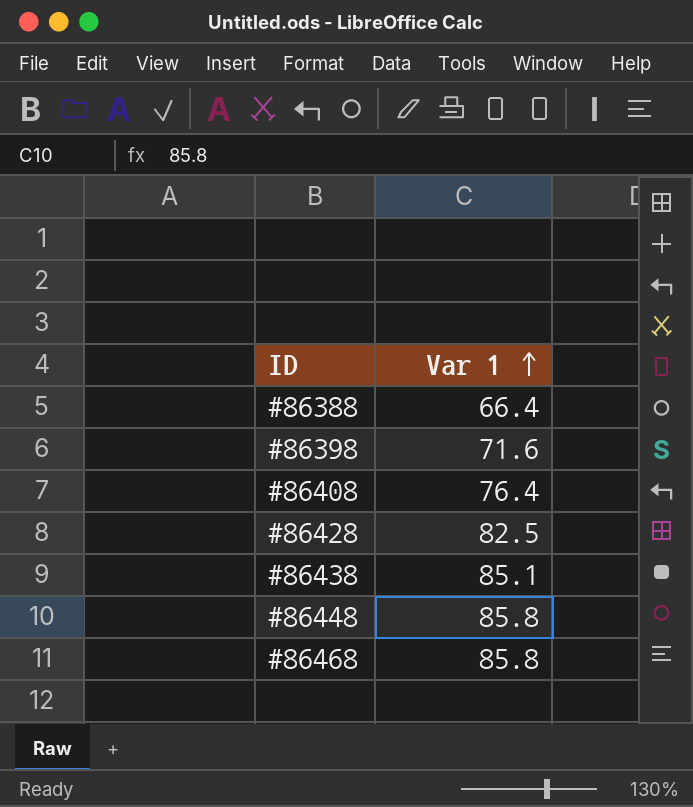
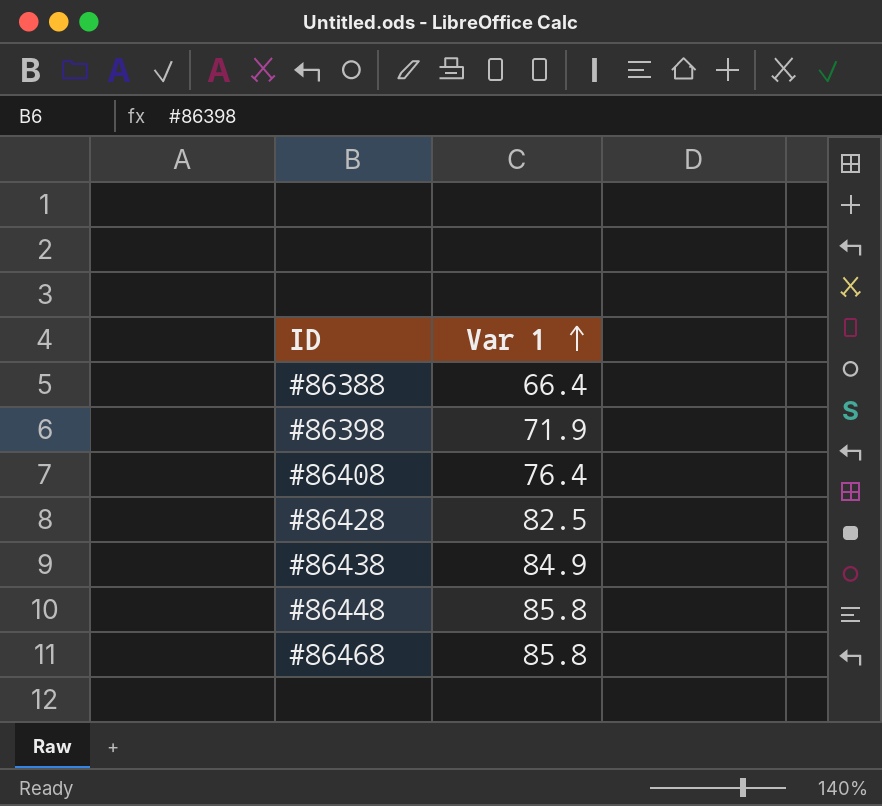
#86398 | Var 1: 71.6 -> 71.9
#86438 | Var 1: 85.1 -> 84.9

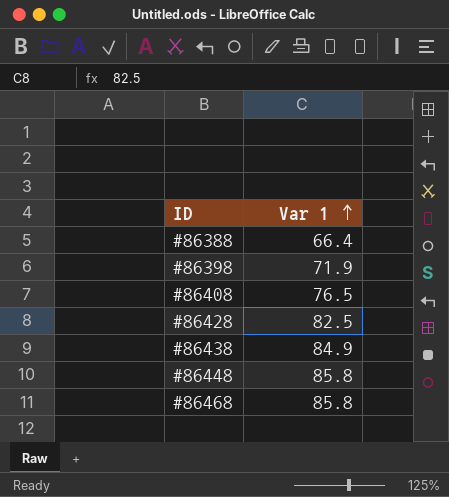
#86408 | Var 1: 76.4 -> 76.5

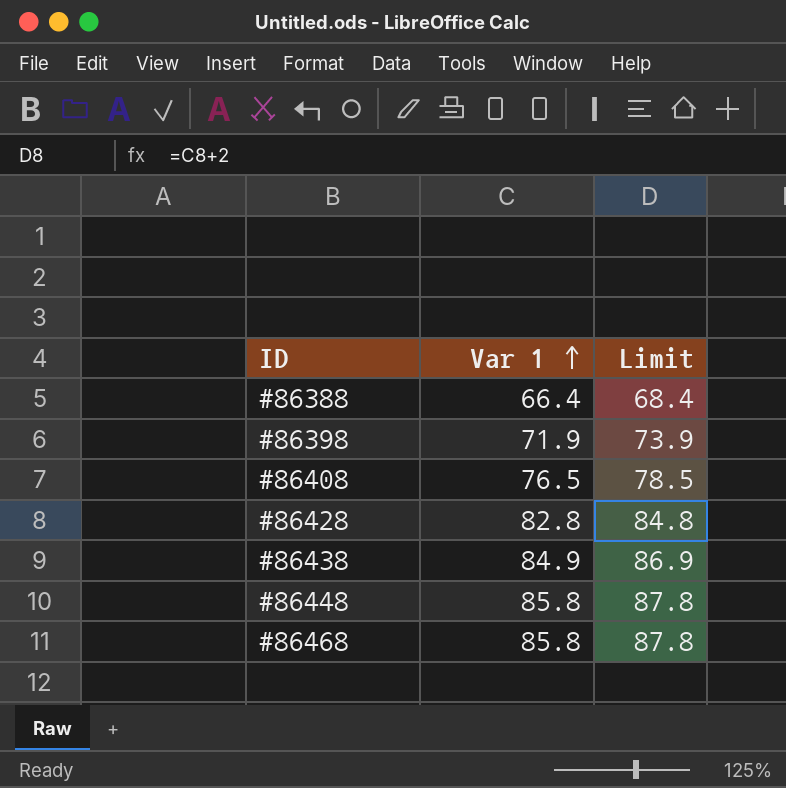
column Limit | formula: none -> [Var 1] + 2
#86428 | Var 1: 82.5 -> 82.8

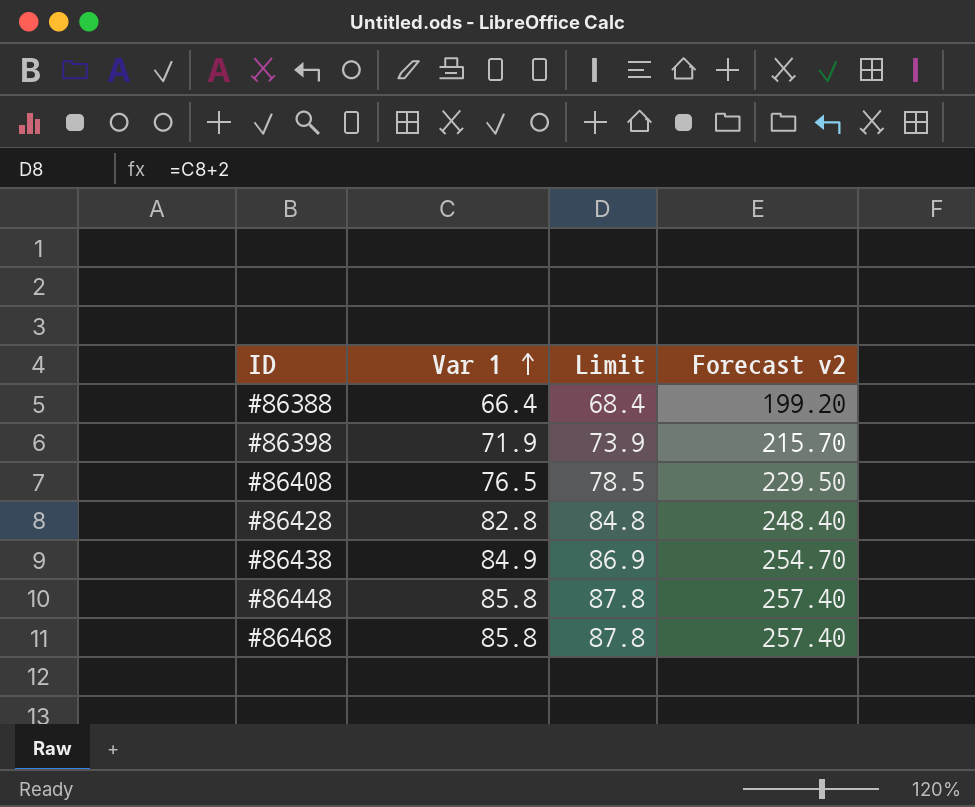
column Forecast v2 | formula: none -> [Var 1] * 3

